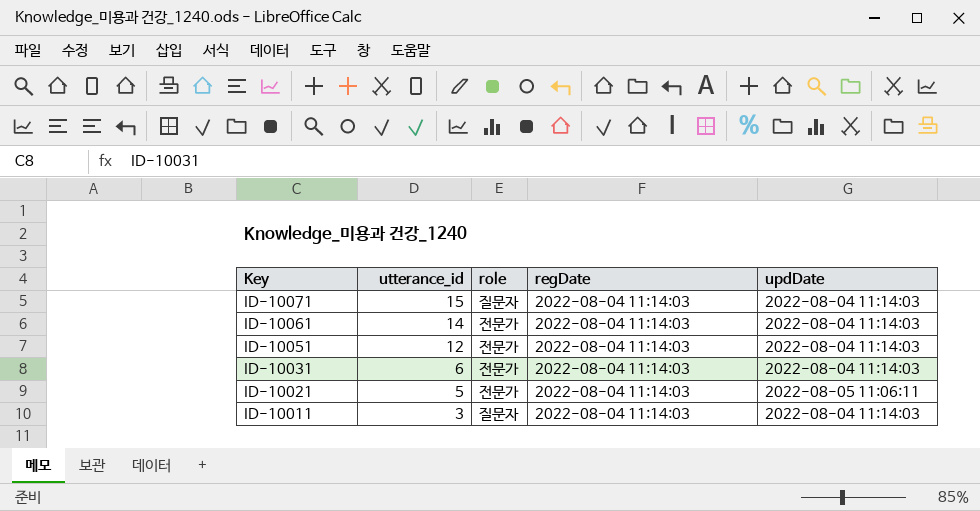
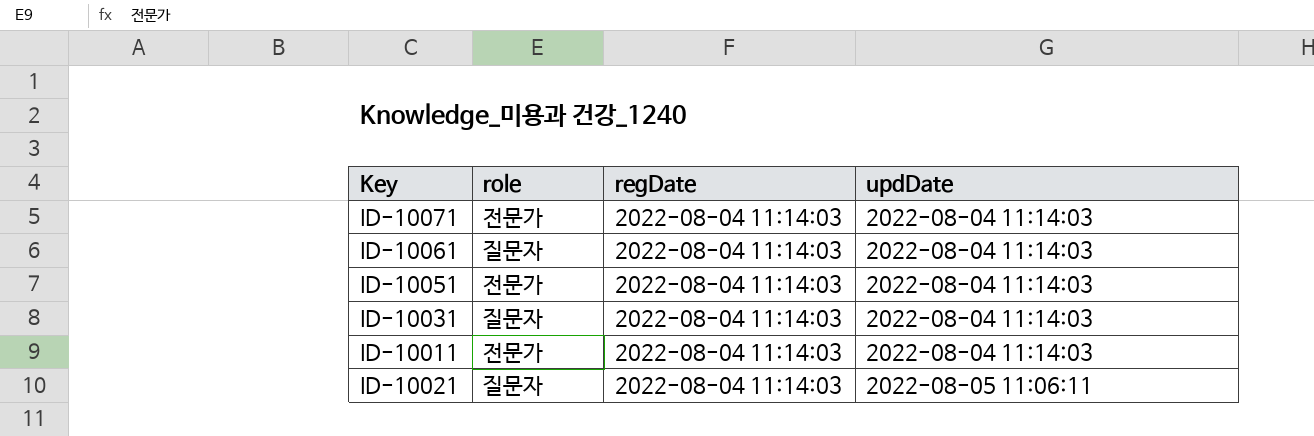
row order: Key descending -> updDate ascending
column utterance_id | position: 2 -> none
ID-10071 | role: 질문자 -> 전문가
ID-10061 | role: 전문가 -> 질문자
ID-10031 | role: 전문가 -> 질문자
ID-10011 | role: 질문자 -> 전문가
ID-10021 | role: 전문가 -> 질문자

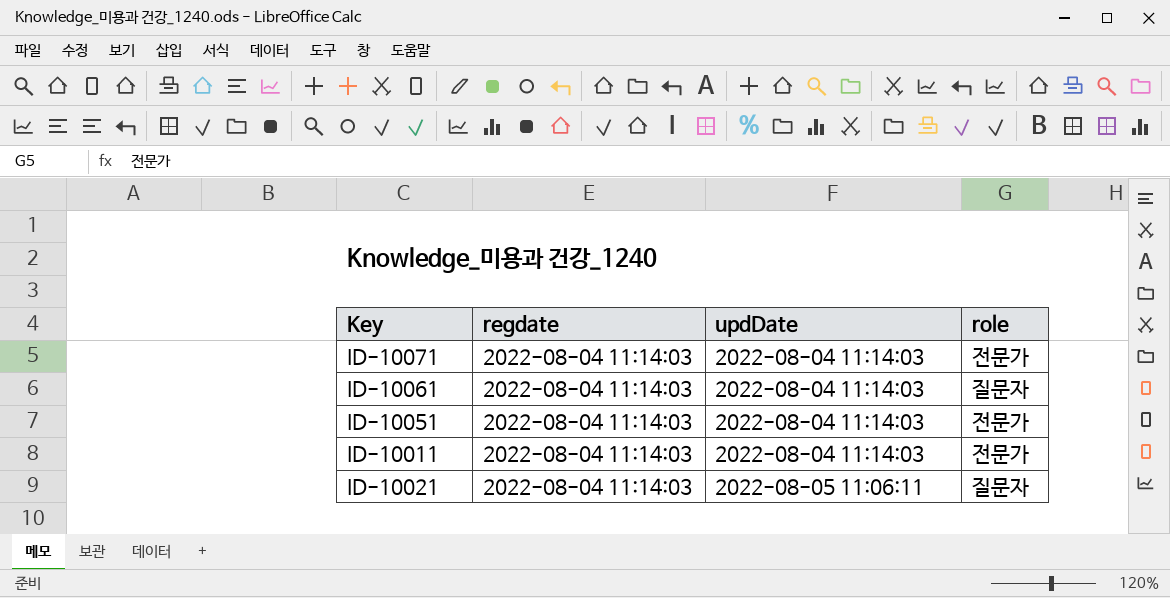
column name: regDate -> regdate
column role | position: 2 -> 4
row ID-10031: 질문자 | 2022-08-04 11:14:03 | 2022-08-04 11:14:03 -> none

